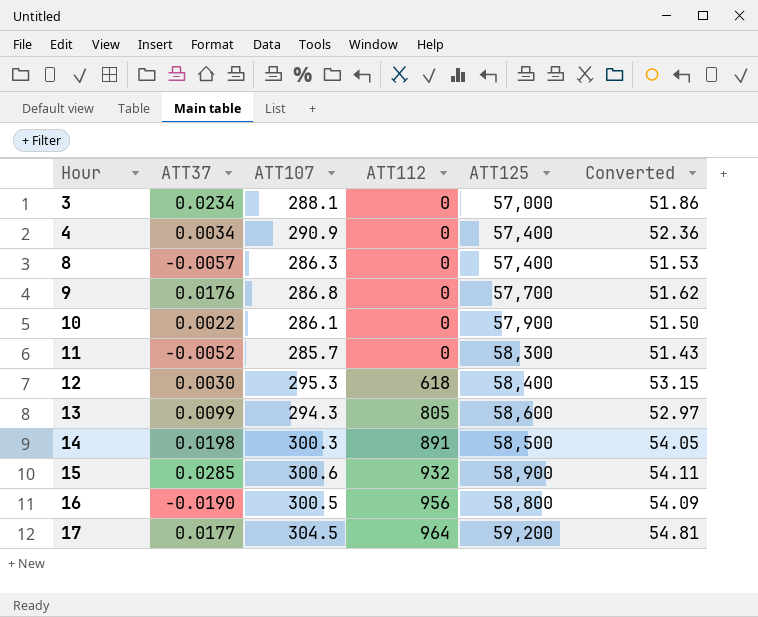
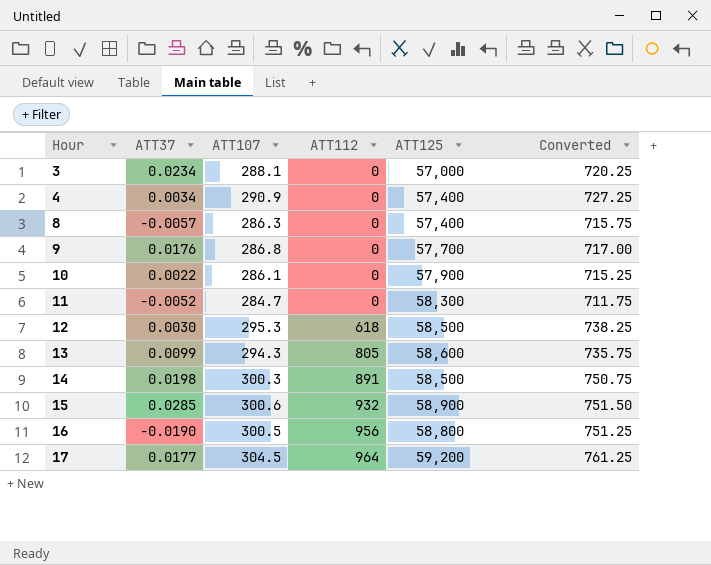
column Converted | formula: [ATT107] * 0.18 -> [ATT107] * 2.5
11 | ATT107: 285.7 -> 284.7
12 | ATT125: 58,400 -> 58,500

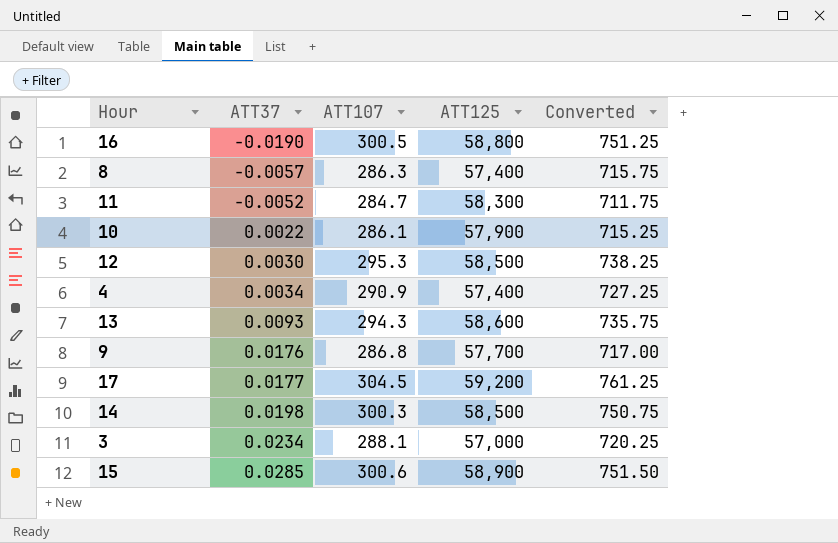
row order: Hour ascending -> ATT37 ascending
column ATT112 | position: 4 -> none
13 | ATT37: 0.0099 -> 0.0093

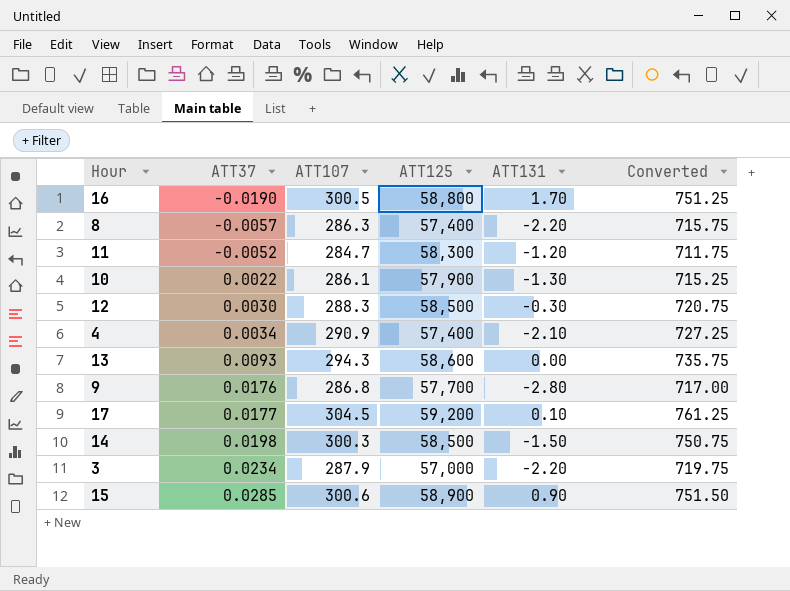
column ATT131 | position: none -> 5
12 | ATT107: 295.3 -> 288.3
12 | Converted: 738.25 -> 720.75
3 | ATT107: 288.1 -> 287.9
3 | Converted: 720.25 -> 719.75

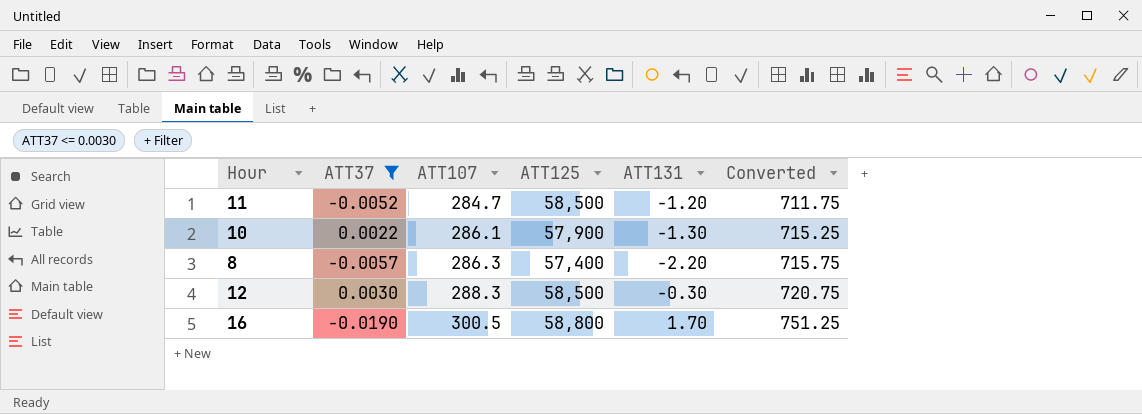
filter: none -> ATT37 <= 0.0030
row order: ATT37 ascending -> ATT107 ascending
11 | ATT125: 58,300 -> 58,500

